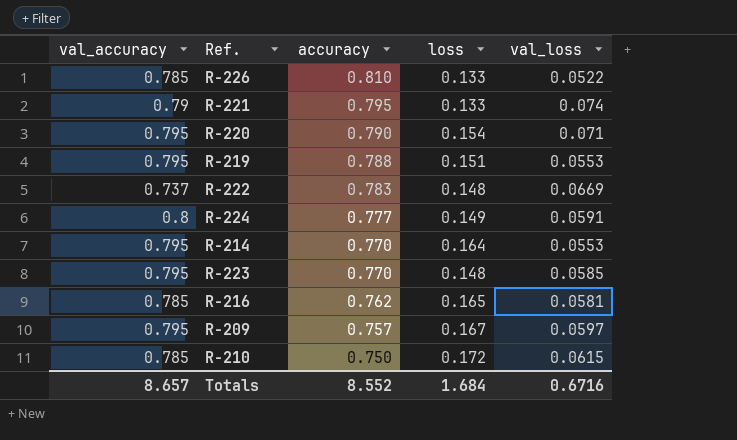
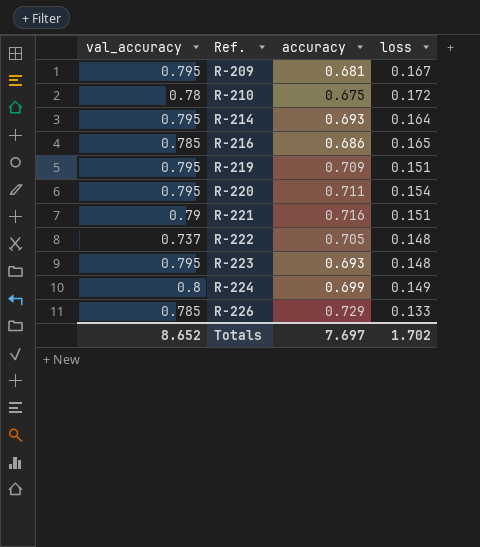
row order: accuracy descending -> Ref. ascending
column val_loss | position: 5 -> none
R-209 | accuracy: 0.757 -> 0.681
R-210 | val_accuracy: 0.785 -> 0.78
R-210 | accuracy: 0.750 -> 0.675
R-214 | accuracy: 0.770 -> 0.693
R-216 | accuracy: 0.762 -> 0.686
R-219 | accuracy: 0.788 -> 0.709
R-220 | accuracy: 0.790 -> 0.711
R-221 | accuracy: 0.795 -> 0.716
R-221 | loss: 0.133 -> 0.151
R-222 | accuracy: 0.783 -> 0.705
R-223 | accuracy: 0.770 -> 0.693
R-224 | accuracy: 0.777 -> 0.699
R-226 | accuracy: 0.810 -> 0.729
Totals | val_accuracy: 8.657 -> 8.652
Totals | accuracy: 8.552 -> 7.697
Totals | loss: 1.684 -> 1.702

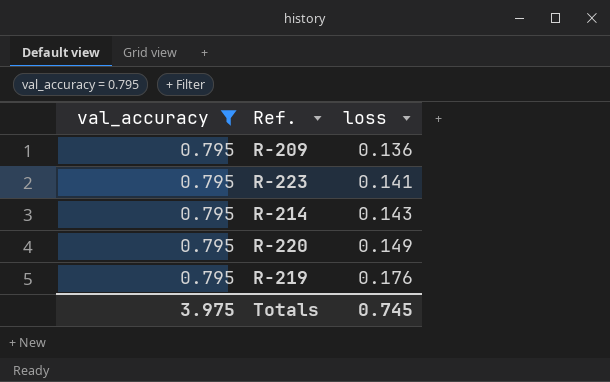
filter: none -> val_accuracy = 0.795
row order: Ref. ascending -> loss ascending
column accuracy | position: 3 -> none
R-209 | loss: 0.167 -> 0.136
R-223 | loss: 0.148 -> 0.141
R-214 | loss: 0.164 -> 0.143
R-220 | loss: 0.154 -> 0.149
R-219 | loss: 0.151 -> 0.176
Totals | val_accuracy: 8.652 -> 3.975
Totals | loss: 1.702 -> 0.745

